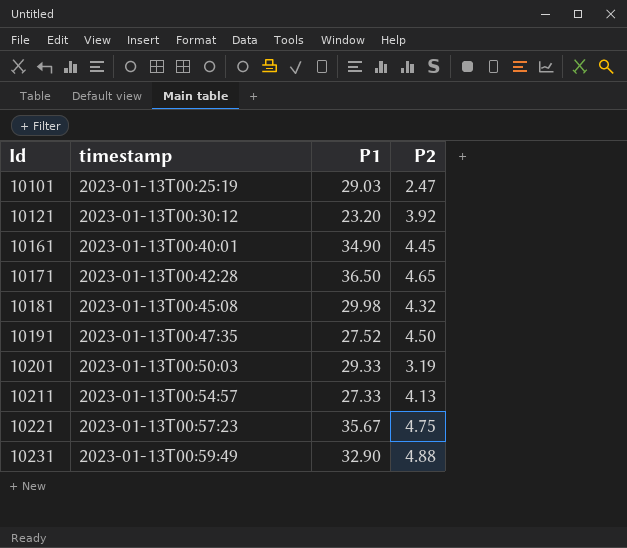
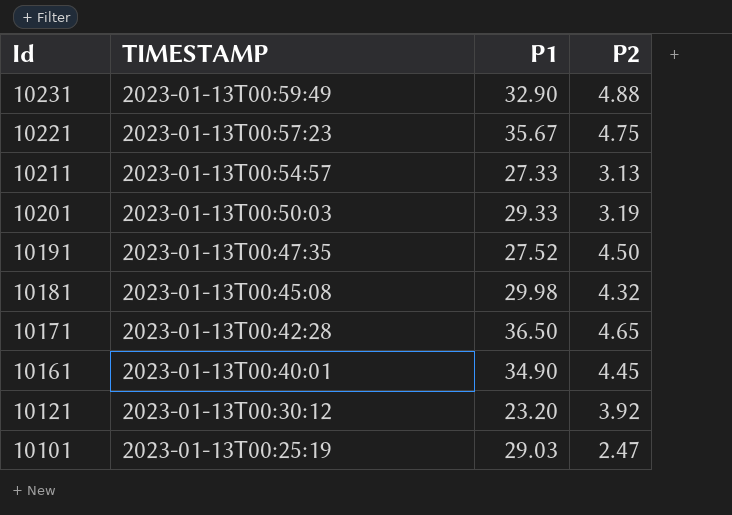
row order: Id ascending -> Id descending
column name: timestamp -> TIMESTAMP
10211 | P2: 4.13 -> 3.13

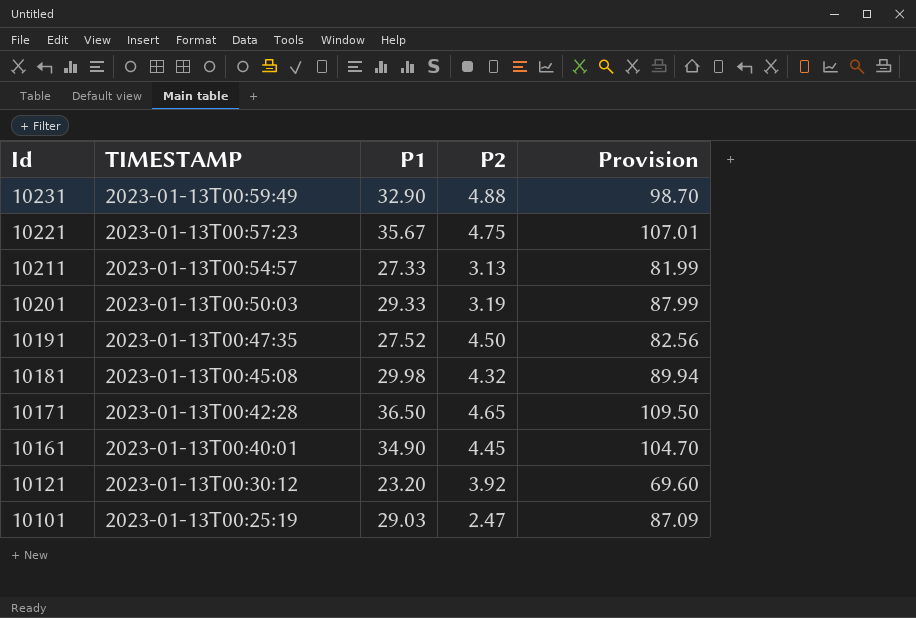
column Provision | formula: none -> [P1] * 3

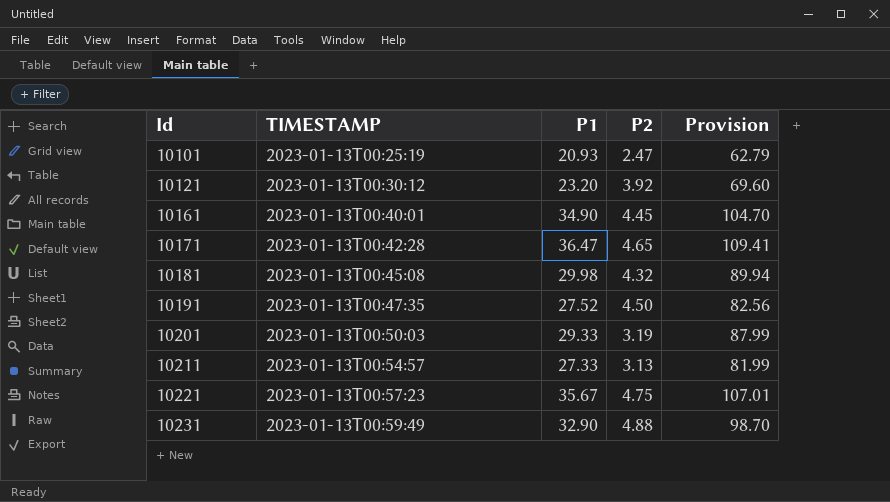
row order: Id descending -> Id ascending
10101 | P1: 29.03 -> 20.93
10101 | Provision: 87.09 -> 62.79
10171 | P1: 36.50 -> 36.47
10171 | Provision: 109.50 -> 109.41

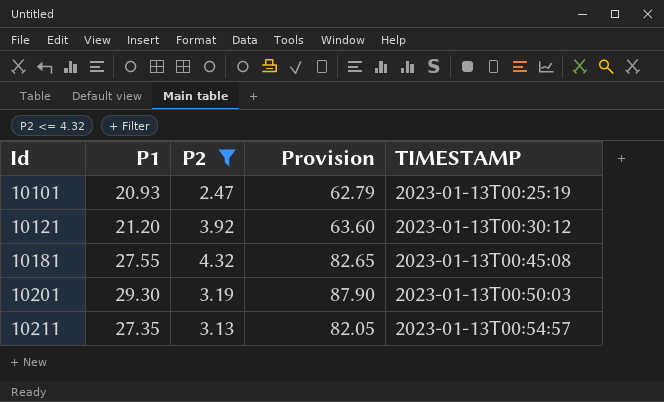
filter: none -> P2 <= 4.32
column TIMESTAMP | position: 2 -> 5
10121 | P1: 23.20 -> 21.20
10121 | Provision: 69.60 -> 63.60
10181 | P1: 29.98 -> 27.55
10181 | Provision: 89.94 -> 82.65
10201 | P1: 29.33 -> 29.30
10201 | Provision: 87.99 -> 87.90
10211 | P1: 27.33 -> 27.35
10211 | Provision: 81.99 -> 82.05

